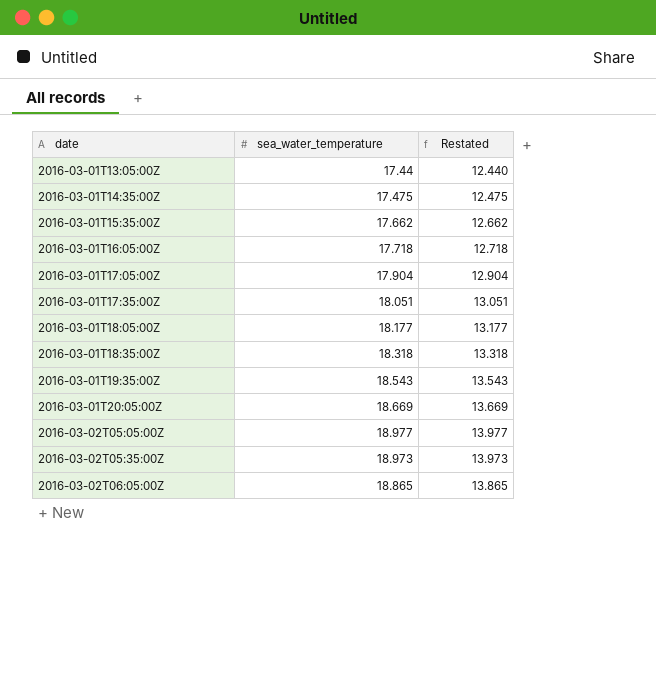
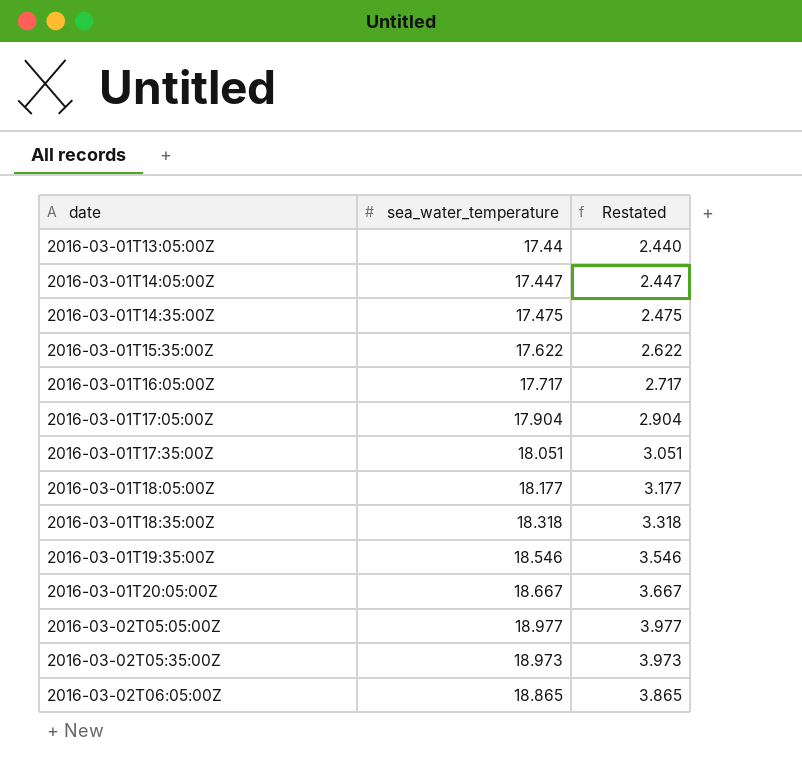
column Restated | formula: [sea_water_temperature] - 5 -> [sea_water_temperature] - 15
row 2016-03-01T14:05:00Z: none -> 17.447 | 2.447
2016-03-01T15:35:00Z | sea_water_temperature: 17.662 -> 17.622
2016-03-01T16:05:00Z | sea_water_temperature: 17.718 -> 17.717
2016-03-01T19:35:00Z | sea_water_temperature: 18.543 -> 18.546
2016-03-01T20:05:00Z | sea_water_temperature: 18.669 -> 18.667

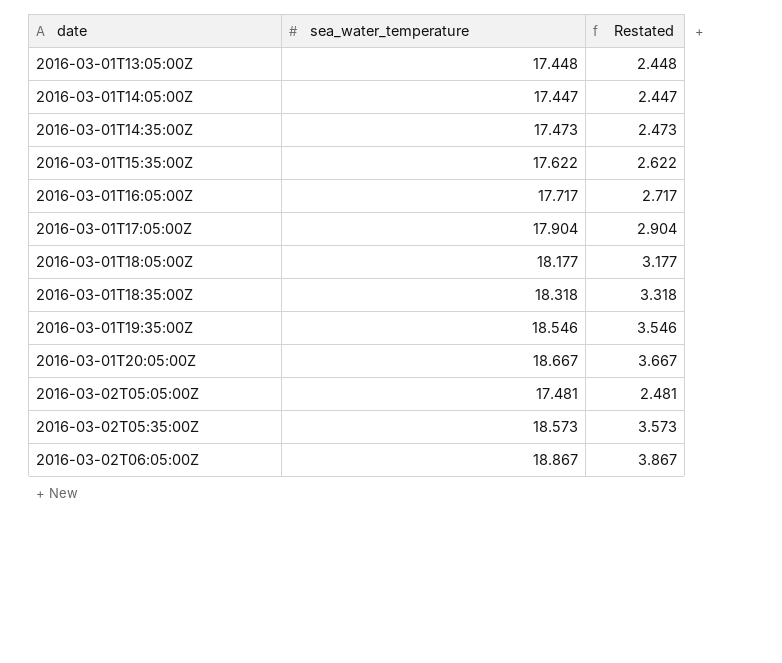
row 2016-03-01T17:35:00Z: 18.051 | 3.051 -> none
2016-03-01T13:05:00Z | sea_water_temperature: 17.44 -> 17.448
2016-03-01T13:05:00Z | Restated: 2.440 -> 2.448
2016-03-01T14:35:00Z | sea_water_temperature: 17.475 -> 17.473
2016-03-01T14:35:00Z | Restated: 2.475 -> 2.473
2016-03-02T05:05:00Z | sea_water_temperature: 18.977 -> 17.481
2016-03-02T05:05:00Z | Restated: 3.977 -> 2.481
2016-03-02T05:35:00Z | sea_water_temperature: 18.973 -> 18.573
2016-03-02T05:35:00Z | Restated: 3.973 -> 3.573
2016-03-02T06:05:00Z | sea_water_temperature: 18.865 -> 18.867
2016-03-02T06:05:00Z | Restated: 3.865 -> 3.867

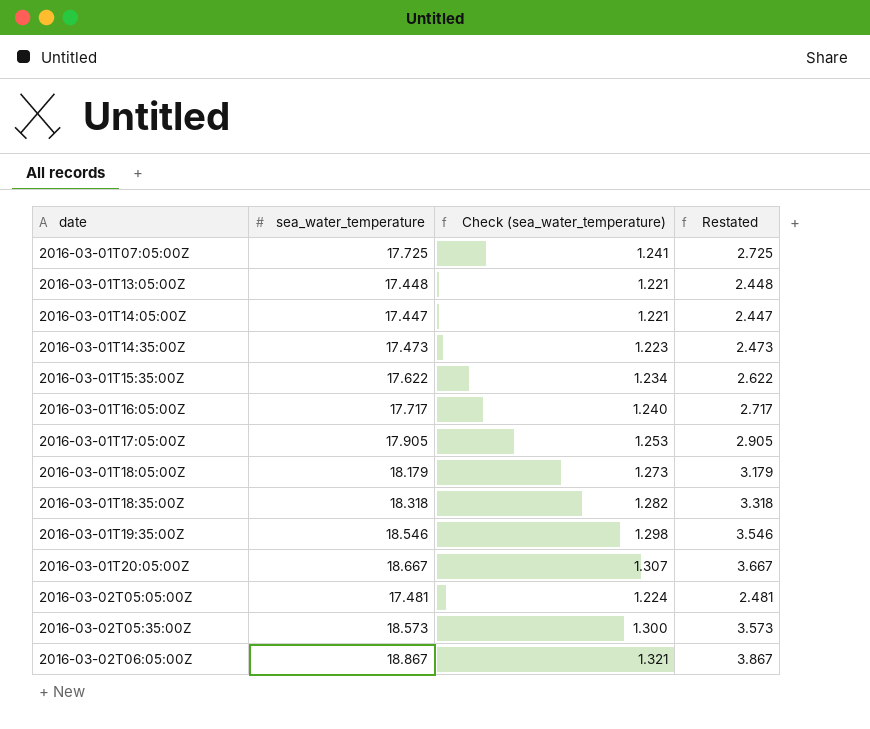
column Check (sea_water_temperature) | formula: none -> [sea_water_temperature] * 0.07
row 2016-03-01T07:05:00Z: none -> 17.725 | 1.241 | 2.725
2016-03-01T17:05:00Z | sea_water_temperature: 17.904 -> 17.905
2016-03-01T17:05:00Z | Restated: 2.904 -> 2.905
2016-03-01T18:05:00Z | sea_water_temperature: 18.177 -> 18.179
2016-03-01T18:05:00Z | Restated: 3.177 -> 3.179

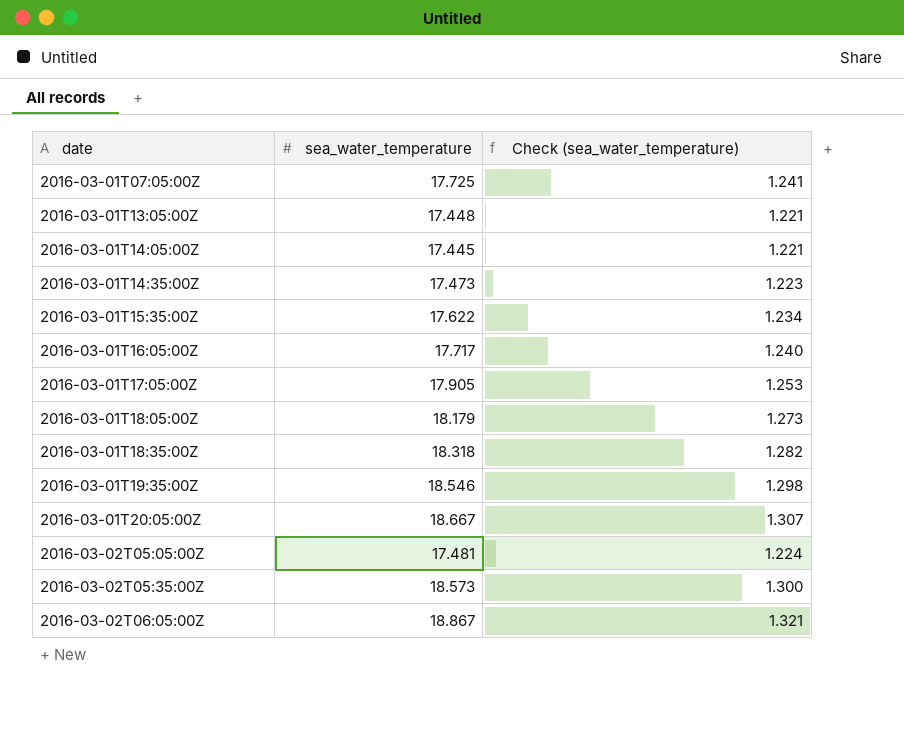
column Restated | formula: [sea_water_temperature] - 15 -> none
2016-03-01T14:05:00Z | sea_water_temperature: 17.447 -> 17.445

